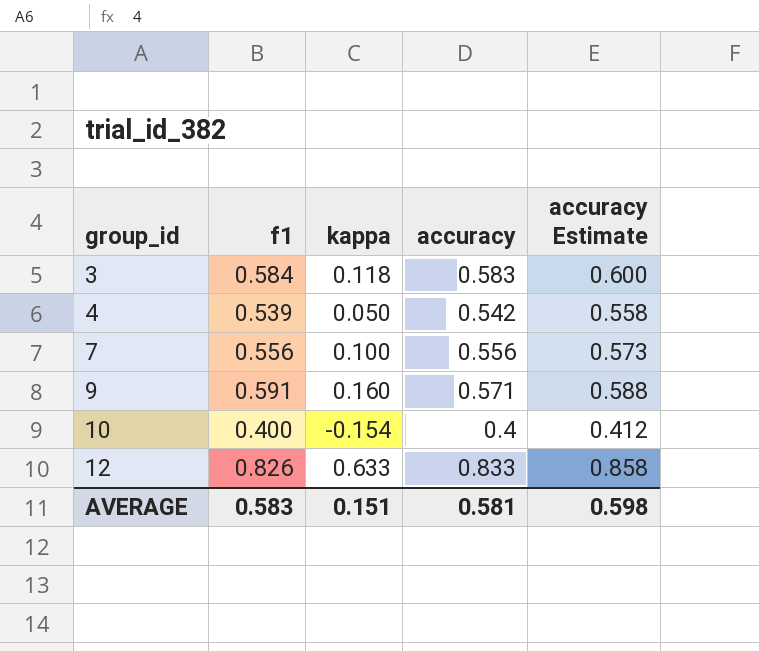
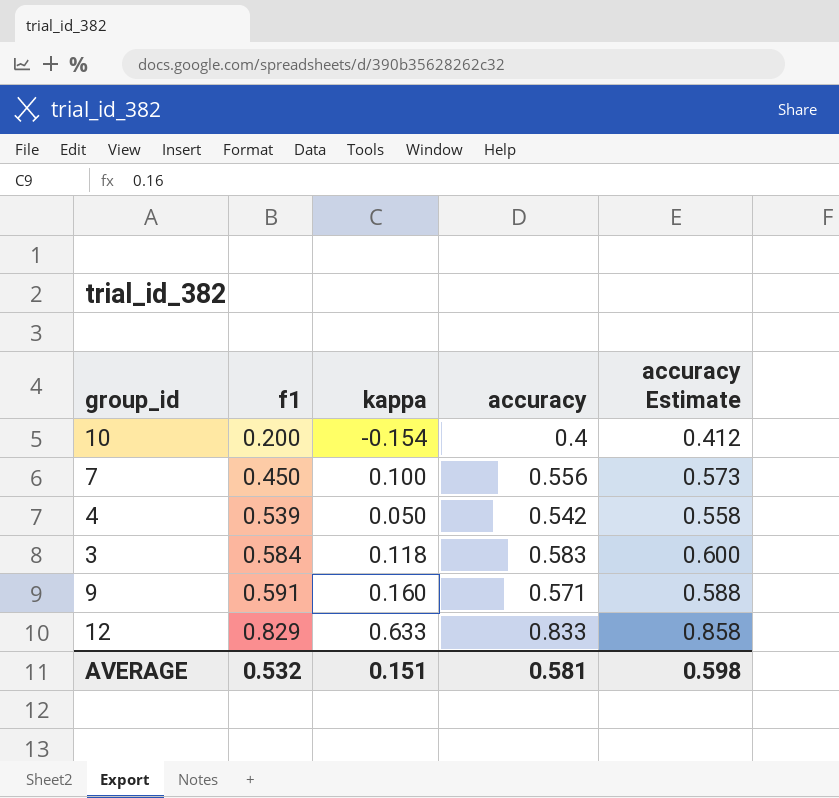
row order: group_id ascending -> f1 ascending
10 | f1: 0.400 -> 0.200
7 | f1: 0.556 -> 0.450
12 | f1: 0.826 -> 0.829
AVERAGE | f1: 0.583 -> 0.532

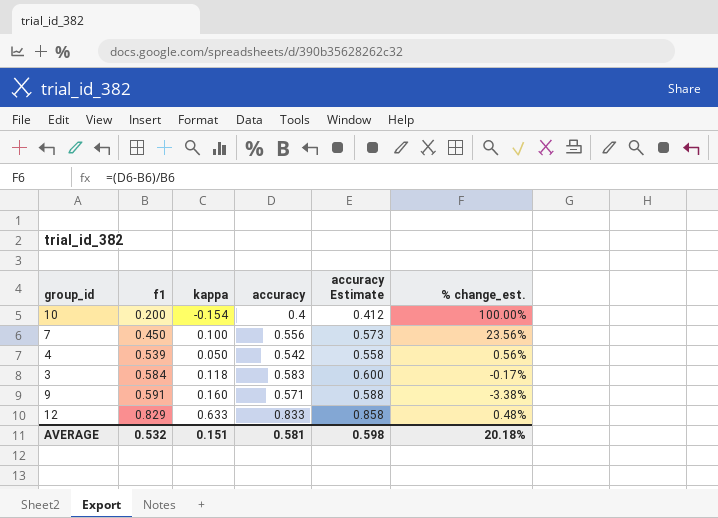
column % change_est. | formula: none -> ([accuracy] - [f1]) / [f1]

